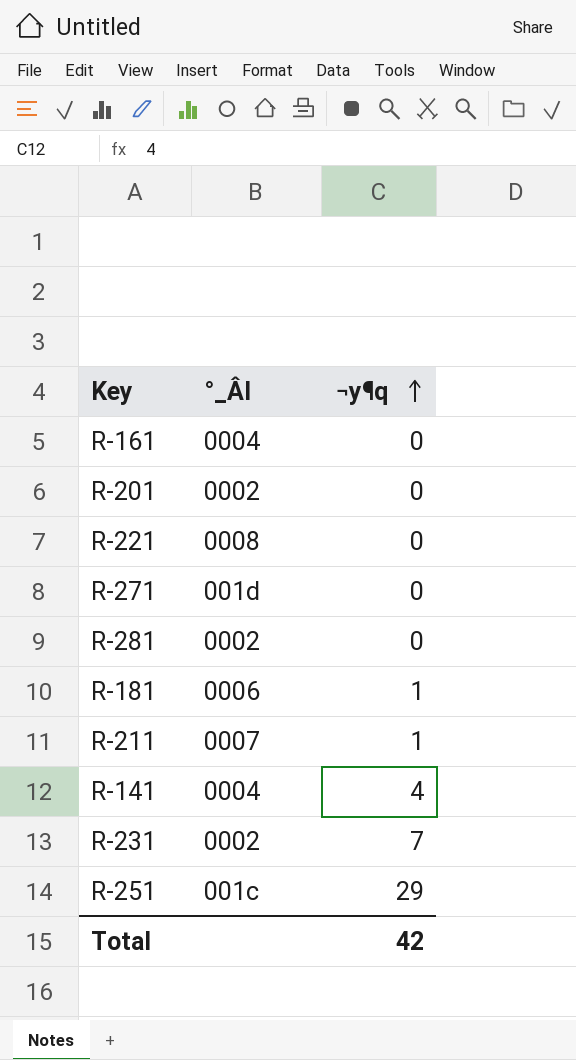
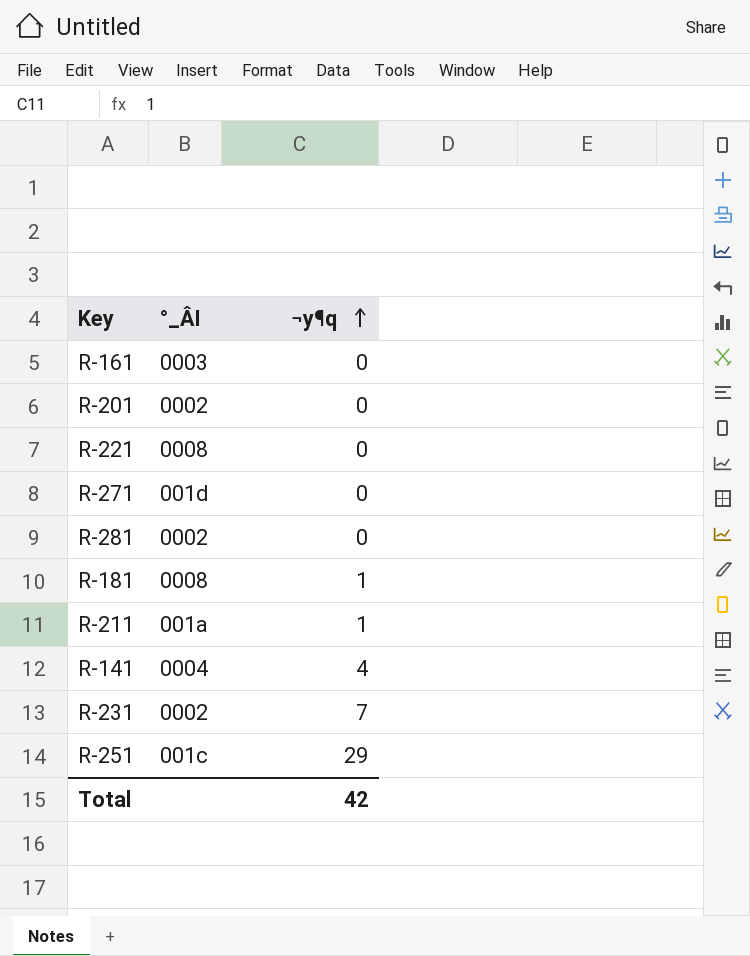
R-161 | °_ÂI: 0004 -> 0003
R-181 | °_ÂI: 0006 -> 0008
R-211 | °_ÂI: 0007 -> 001a

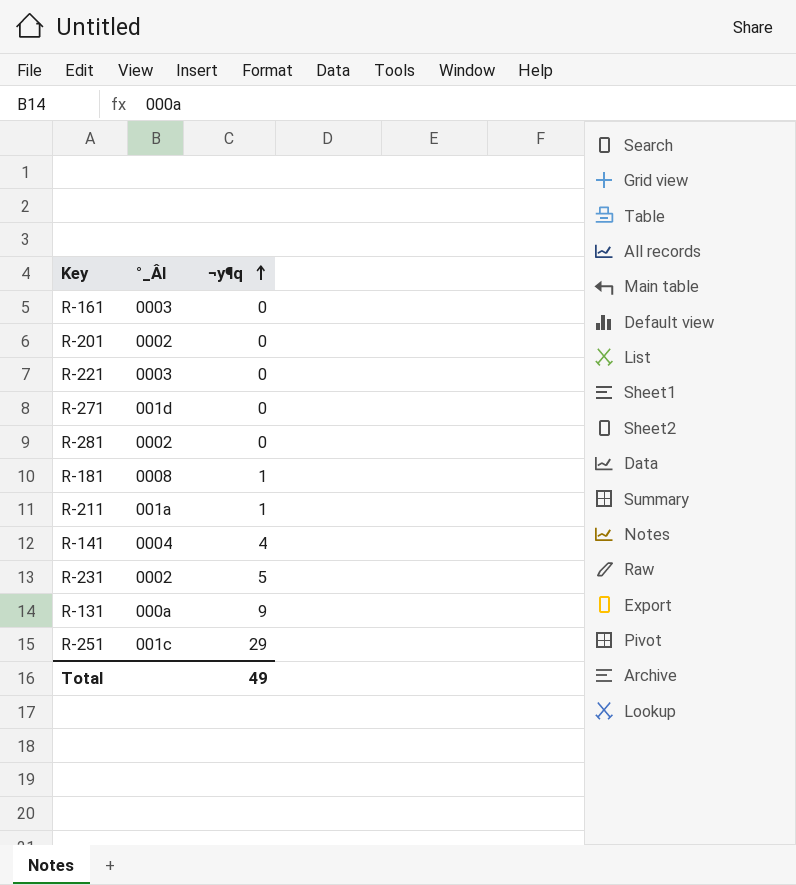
R-221 | °_ÂI: 0008 -> 0003
R-231 | ¬y¶q: 7 -> 5
row R-131: none -> 000a | 9
Total | ¬y¶q: 42 -> 49

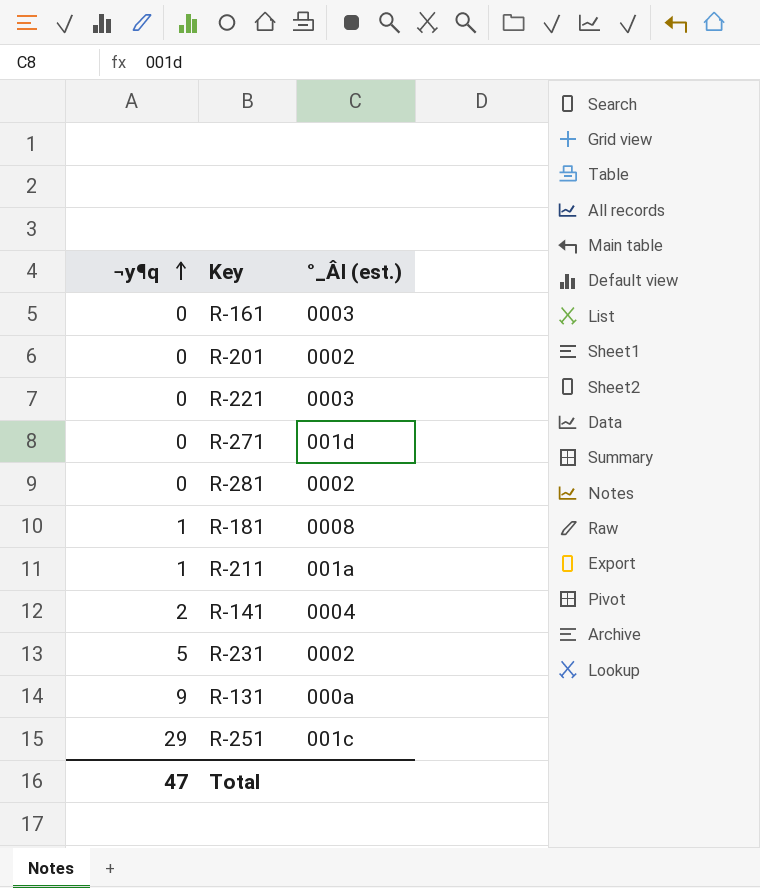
column ¬y¶q | position: 3 -> 1
column name: °_ÂI -> °_ÂI (est.)
R-141 | ¬y¶q: 4 -> 2
Total | ¬y¶q: 49 -> 47

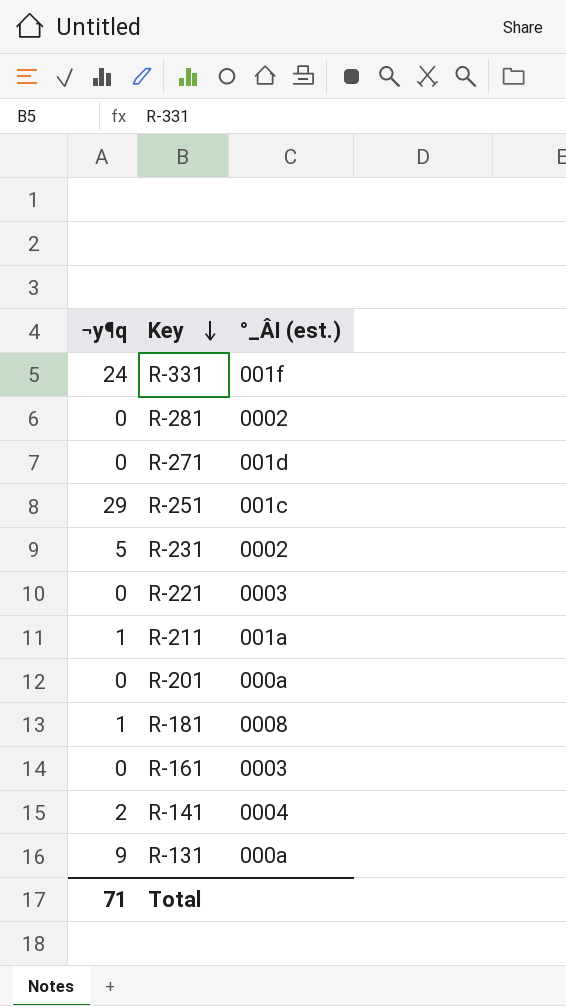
row order: ¬y¶q ascending -> Key descending
row R-331: none -> 24 | 001f
R-201 | °_ÂI (est.): 0002 -> 000a
Total | ¬y¶q: 47 -> 71

